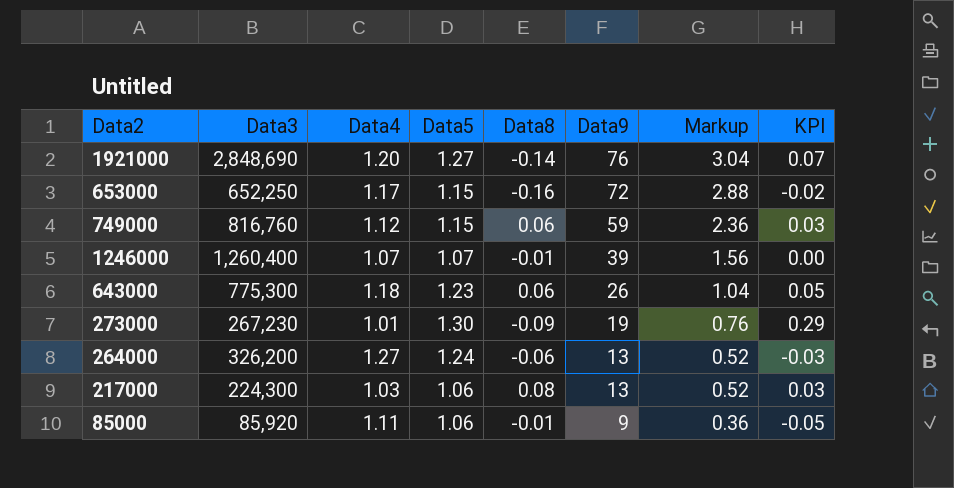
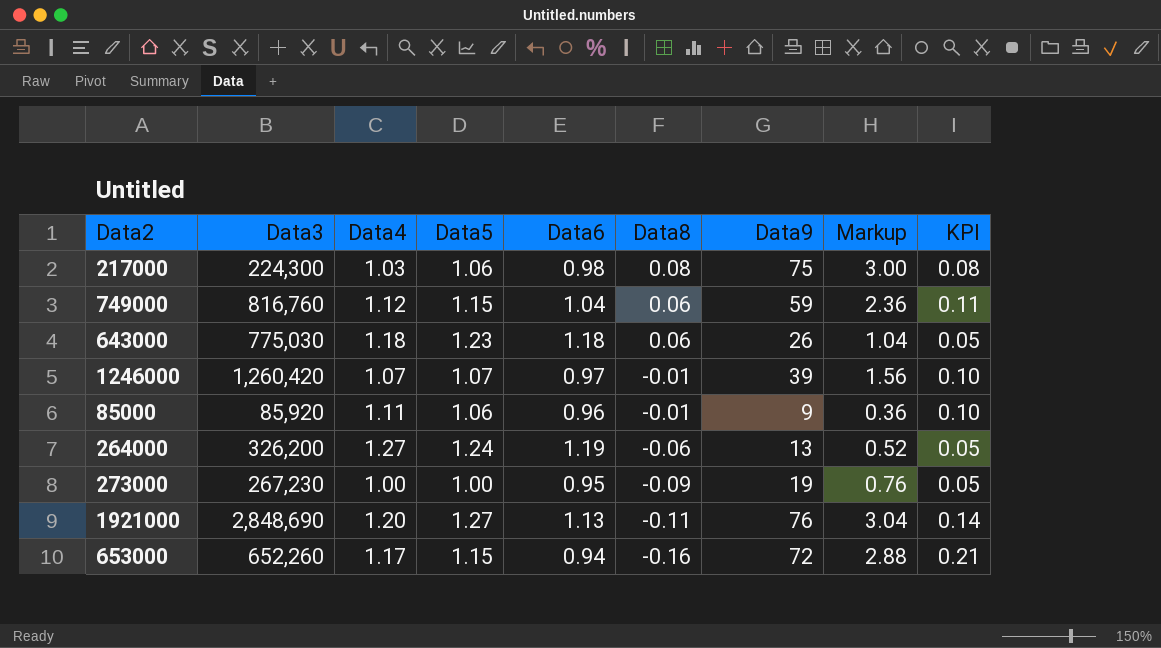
row order: Data9 descending -> Data8 descending
column Data6 | position: none -> 5
column KPI | formula: [Data5] - [Data4] -> [Data5] - [Data6]
217000 | Data9: 13 -> 75
217000 | Markup: 0.52 -> 3.00
643000 | Data3: 775,300 -> 775,030
1246000 | Data3: 1,260,400 -> 1,260,420
273000 | Data4: 1.01 -> 1.00
273000 | Data5: 1.30 -> 1.00
1921000 | Data8: -0.14 -> -0.11
653000 | Data3: 652,250 -> 652,260

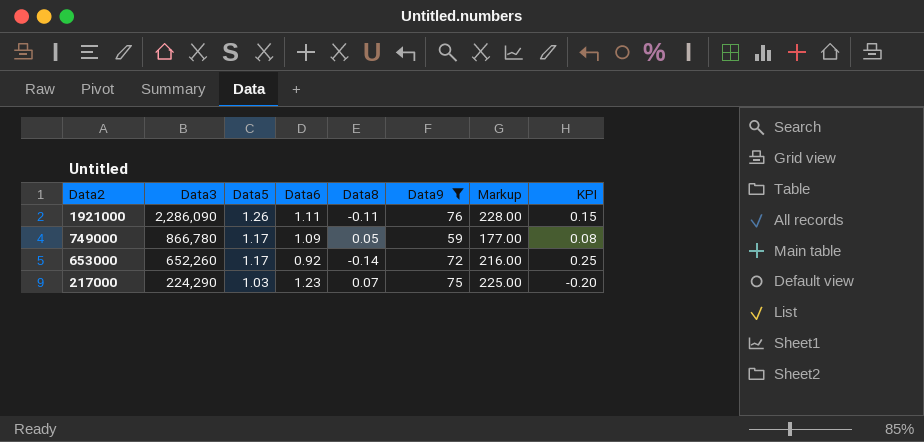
filter: none -> Data9 >= 59
row order: Data8 descending -> Data2 descending
column Data4 | position: 3 -> none
column Markup | formula: [Data9] * 0.04 -> [Data9] * 3
1921000 | Data3: 2,848,690 -> 2,286,090
1921000 | Data5: 1.27 -> 1.26
1921000 | Data6: 1.13 -> 1.11
1921000 | KPI: 0.14 -> 0.15
749000 | Data3: 816,760 -> 866,780
749000 | Data5: 1.15 -> 1.17
749000 | Data6: 1.04 -> 1.09
749000 | Data8: 0.06 -> 0.05
749000 | KPI: 0.11 -> 0.08
653000 | Data5: 1.15 -> 1.17
653000 | Data6: 0.94 -> 0.92
653000 | Data8: -0.16 -> -0.14
653000 | KPI: 0.21 -> 0.25
217000 | Data3: 224,300 -> 224,290
217000 | Data5: 1.06 -> 1.03
217000 | Data6: 0.98 -> 1.23
217000 | Data8: 0.08 -> 0.07
217000 | KPI: 0.08 -> -0.20

